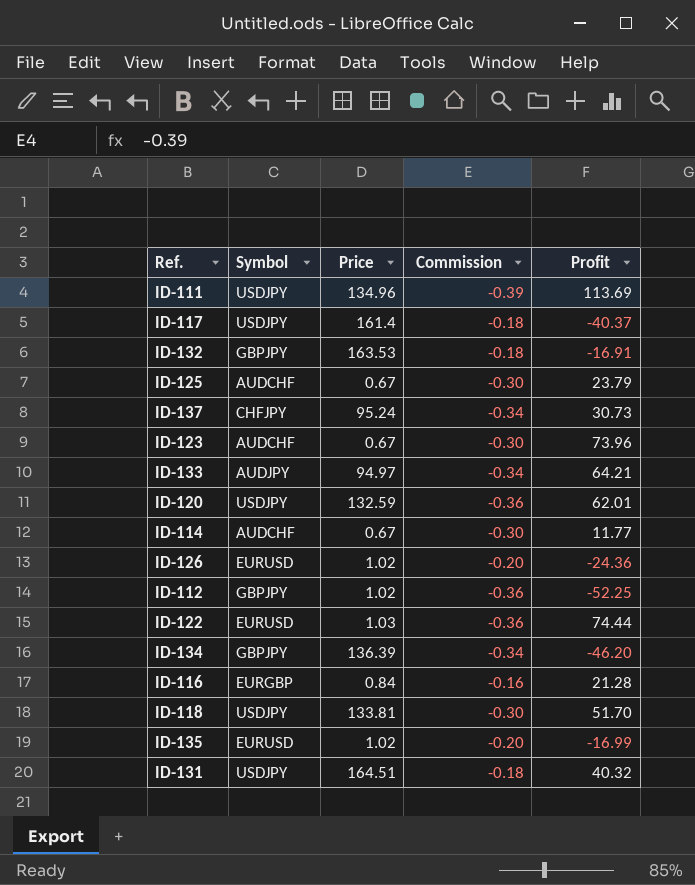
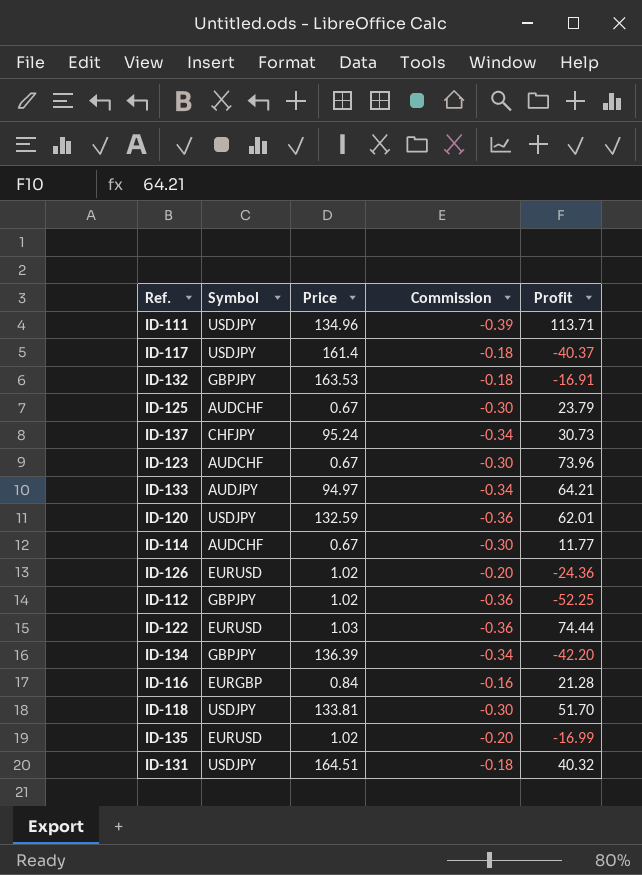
ID-111 | Profit: 113.69 -> 113.71
ID-134 | Profit: -46.20 -> -42.20

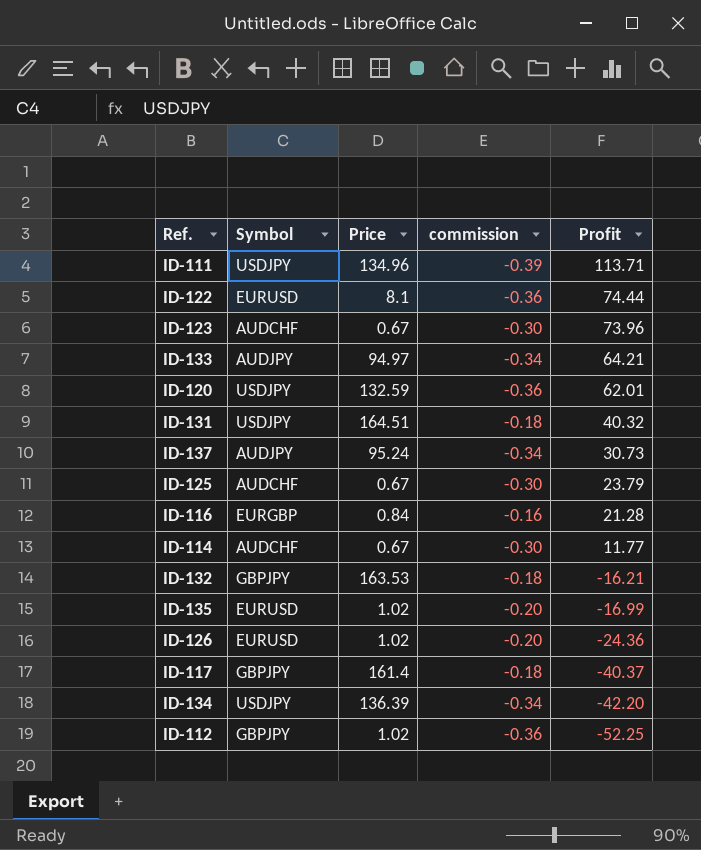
row order: none -> Profit descending
column name: Commission -> commission
row ID-118: USDJPY | 133.81 | -0.30 | 51.70 -> none
ID-122 | Price: 1.03 -> 8.1
ID-137 | Symbol: CHFJPY -> AUDJPY
ID-132 | Profit: -16.91 -> -16.21
ID-117 | Symbol: USDJPY -> GBPJPY
ID-134 | Symbol: GBPJPY -> USDJPY

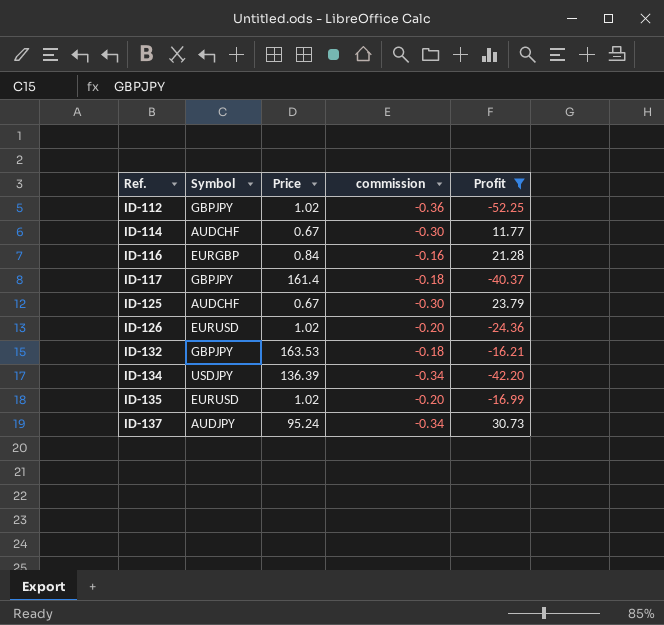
filter: none -> Profit <= 30.73
row order: Profit descending -> Ref. ascending

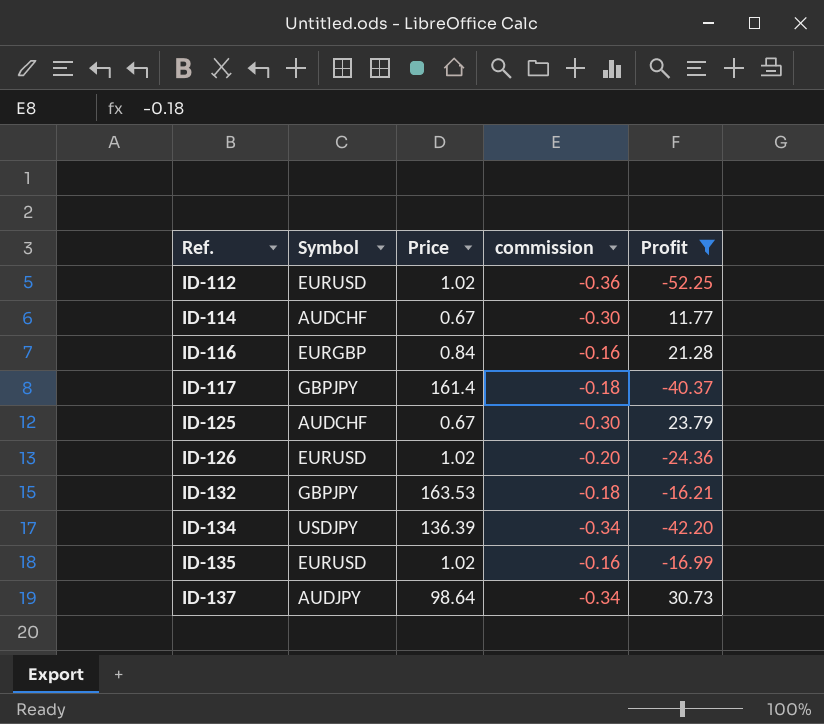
ID-112 | Symbol: GBPJPY -> EURUSD
ID-135 | commission: -0.20 -> -0.16
ID-137 | Price: 95.24 -> 98.64

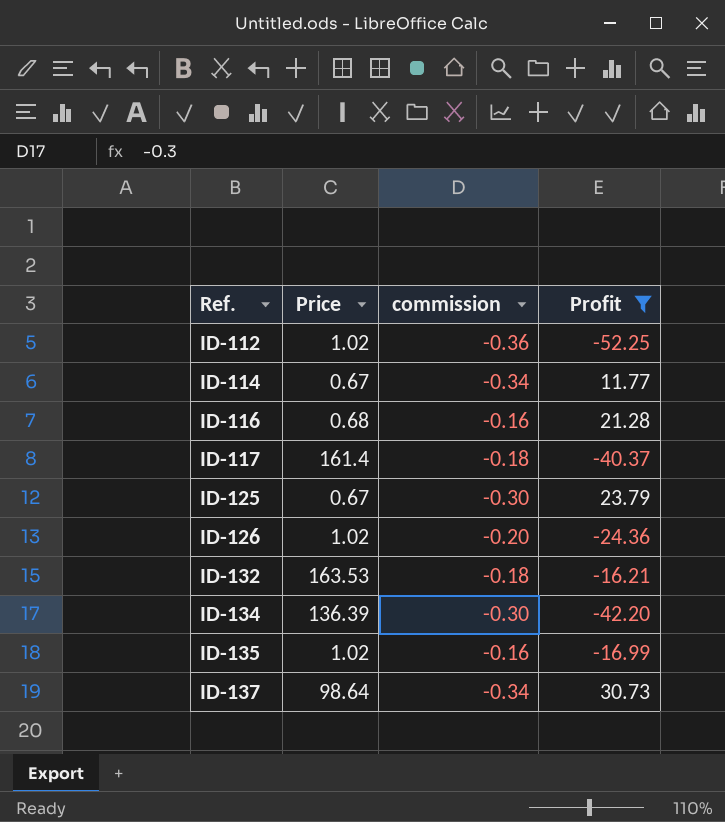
column Symbol | position: 2 -> none
ID-114 | commission: -0.30 -> -0.34
ID-116 | Price: 0.84 -> 0.68
ID-134 | commission: -0.34 -> -0.30

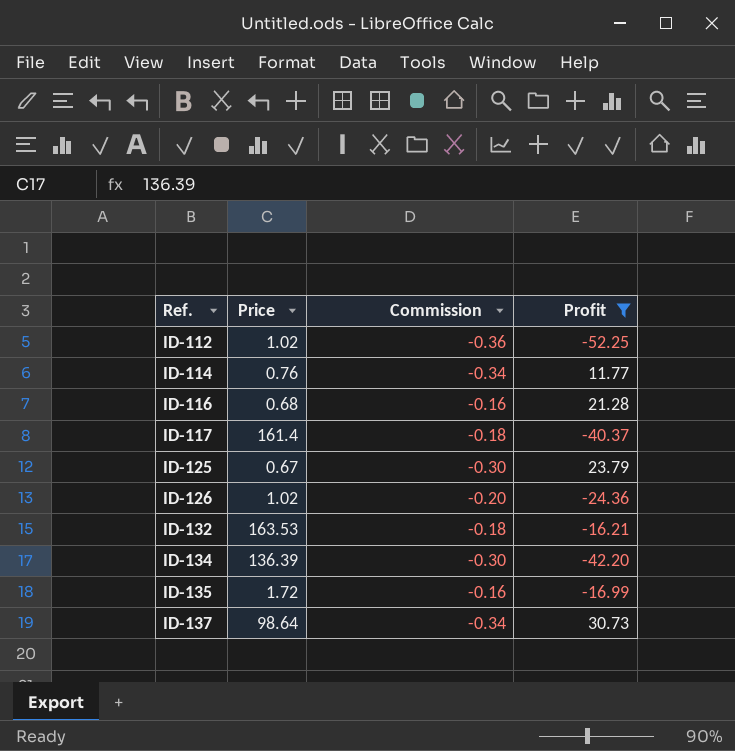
column name: commission -> Commission
ID-114 | Price: 0.67 -> 0.76
ID-135 | Price: 1.02 -> 1.72

